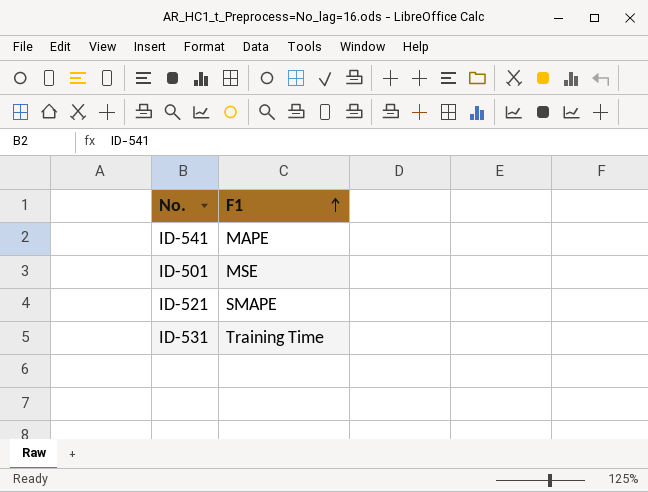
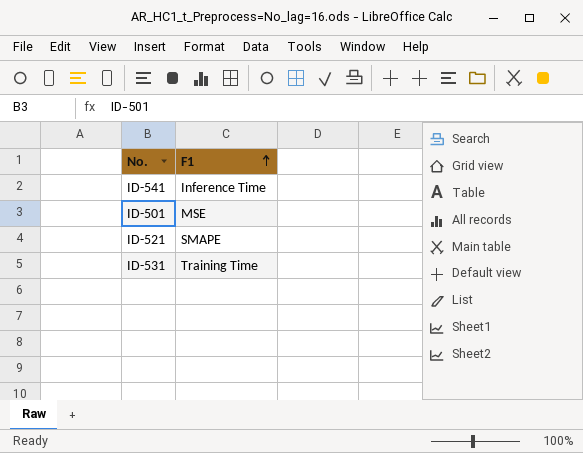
ID-541 | F1: MAPE -> Inference Time

